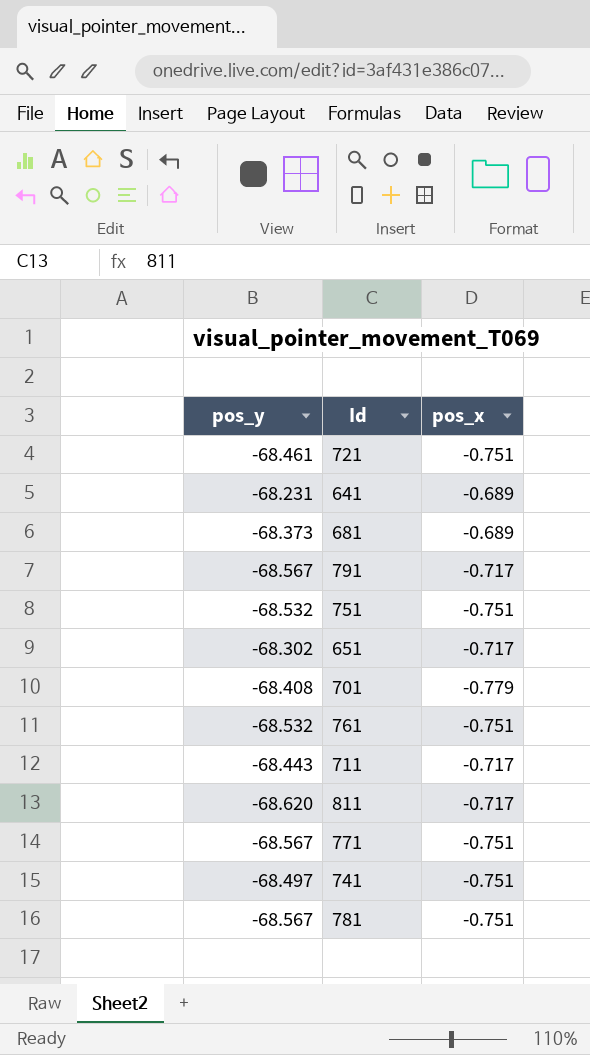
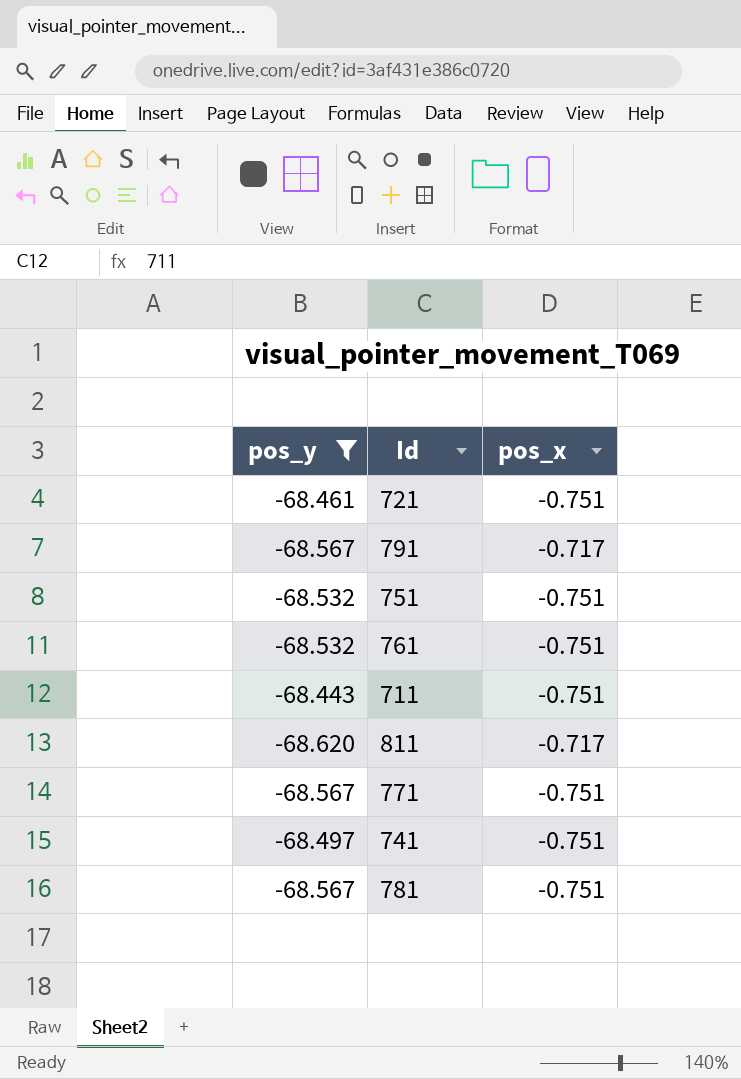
filter: none -> pos_y <= -68.443
711 | pos_x: -0.717 -> -0.751

